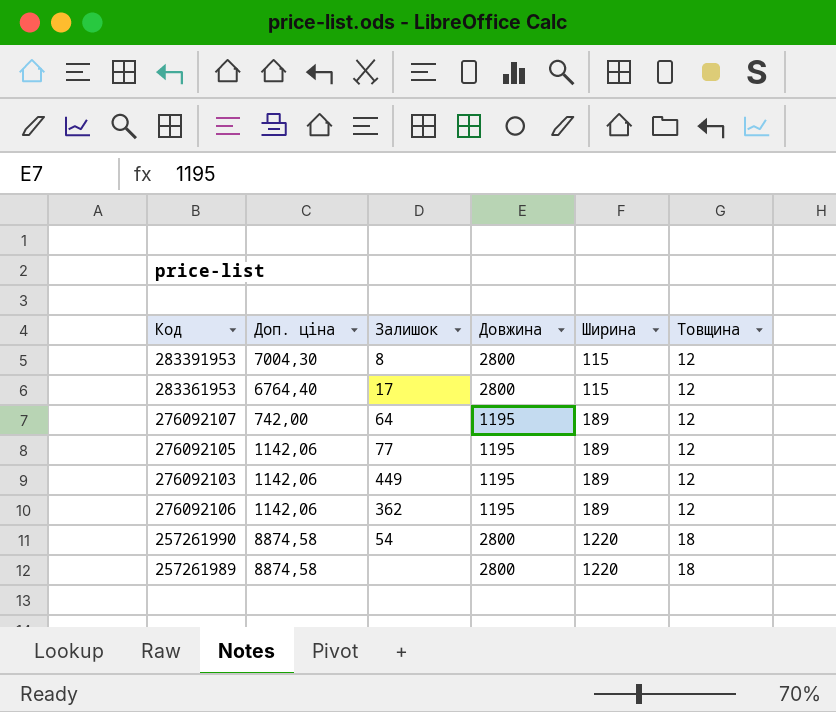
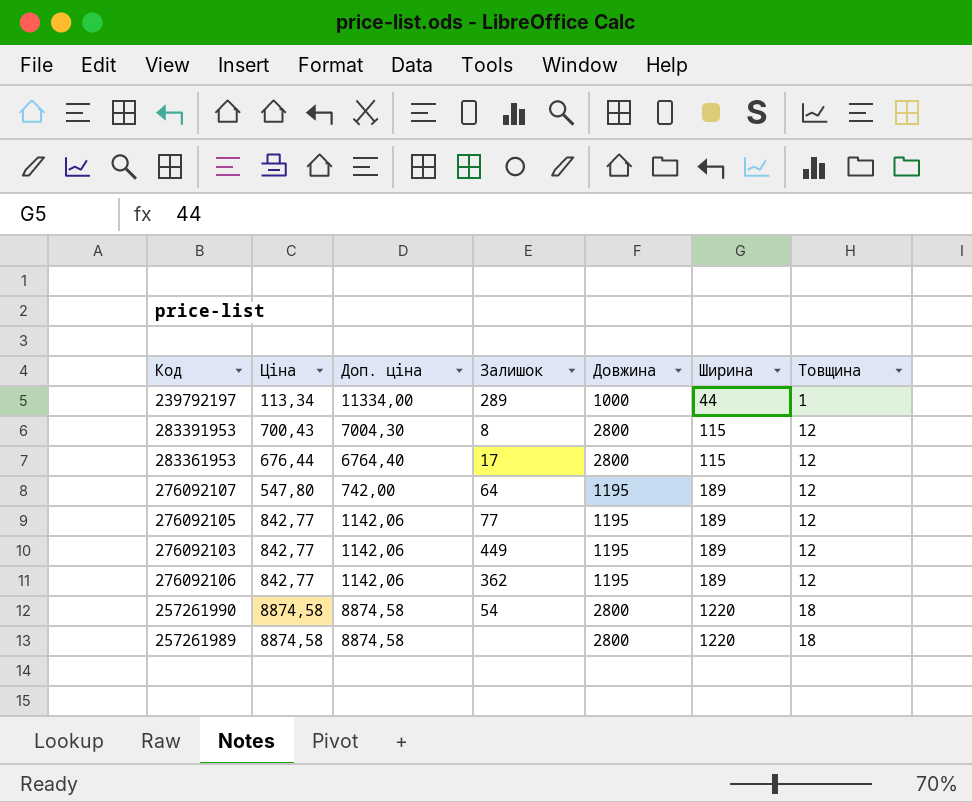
column Ціна | position: none -> 2
row 239792197: none -> 113,34 | 11334,00 | 289 | 1000 | 44 | 1

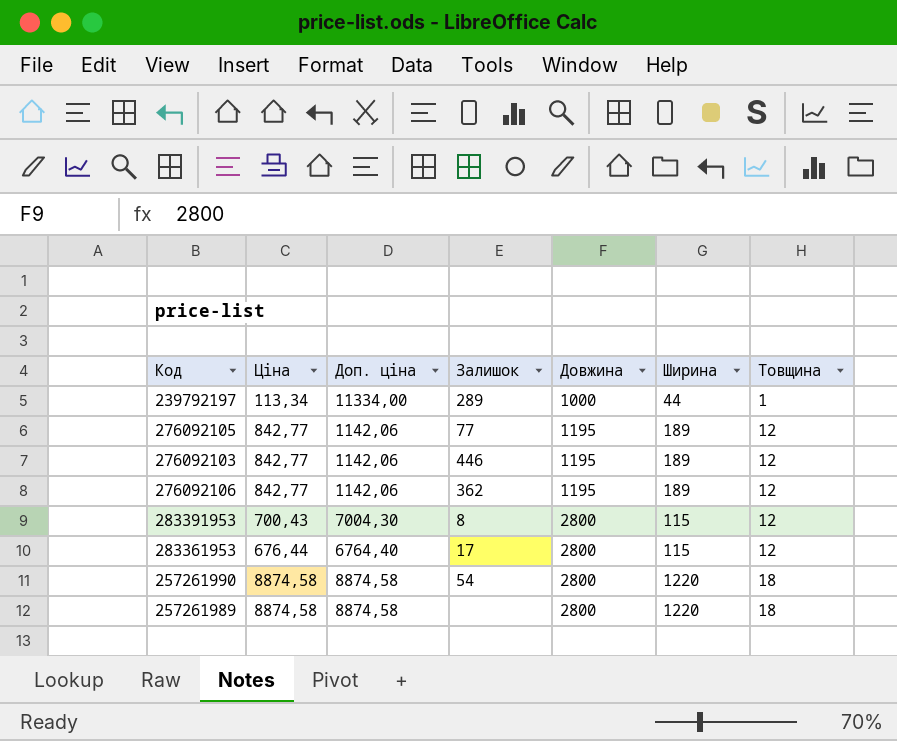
row order: Ширина ascending -> Довжина ascending
row 276092107: 547,80 | 742,00 | 64 | 1195 | 189 | 12 -> none
276092103 | Залишок: 449 -> 446

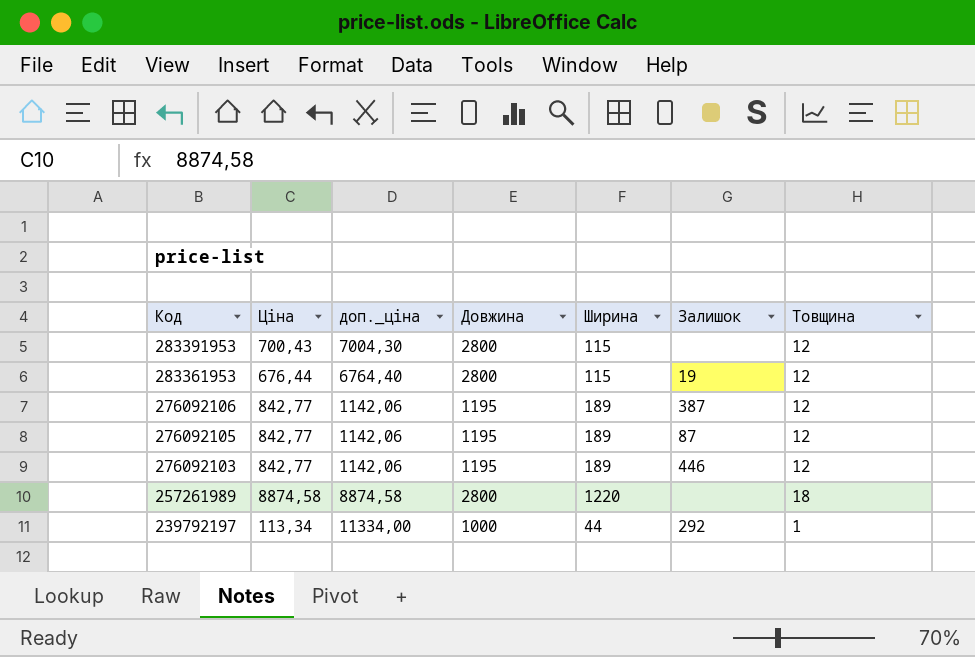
row order: Довжина ascending -> Код descending
column name: Доп. ціна -> доп._ціна
column Залишок | position: 4 -> 6
row 257261990: 8874,58 | 8874,58 | 54 | 2800 | 1220 | 18 -> none
283391953 | Залишок: 8 -> none
283361953 | Залишок: 17 -> 19
276092106 | Залишок: 362 -> 387
276092105 | Залишок: 77 -> 87
239792197 | Залишок: 289 -> 292

